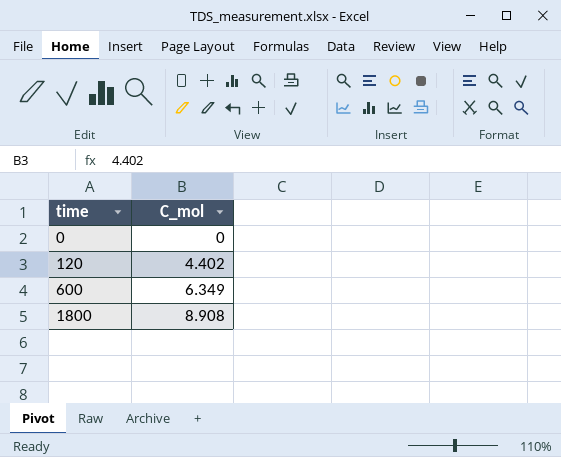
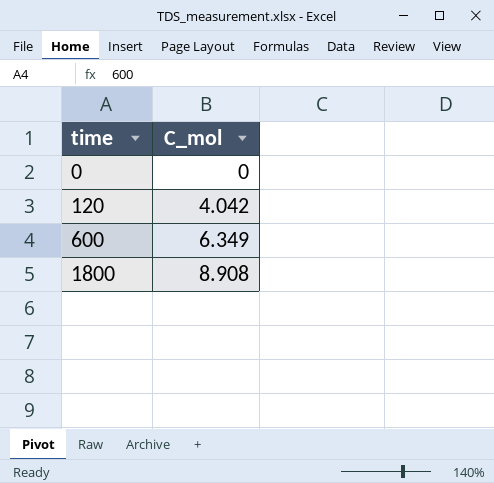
120 | C_mol: 4.402 -> 4.042

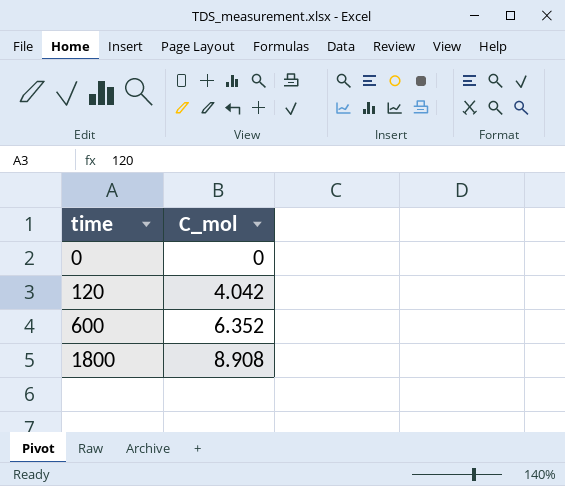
600 | C_mol: 6.349 -> 6.352

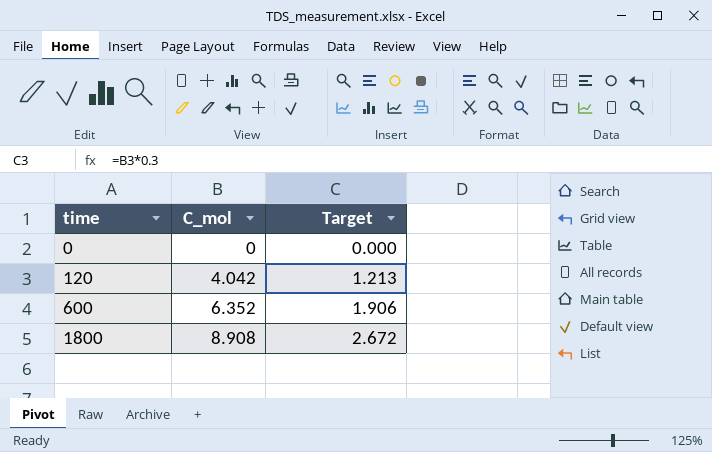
column Target | formula: none -> [C_mol] * 0.3

